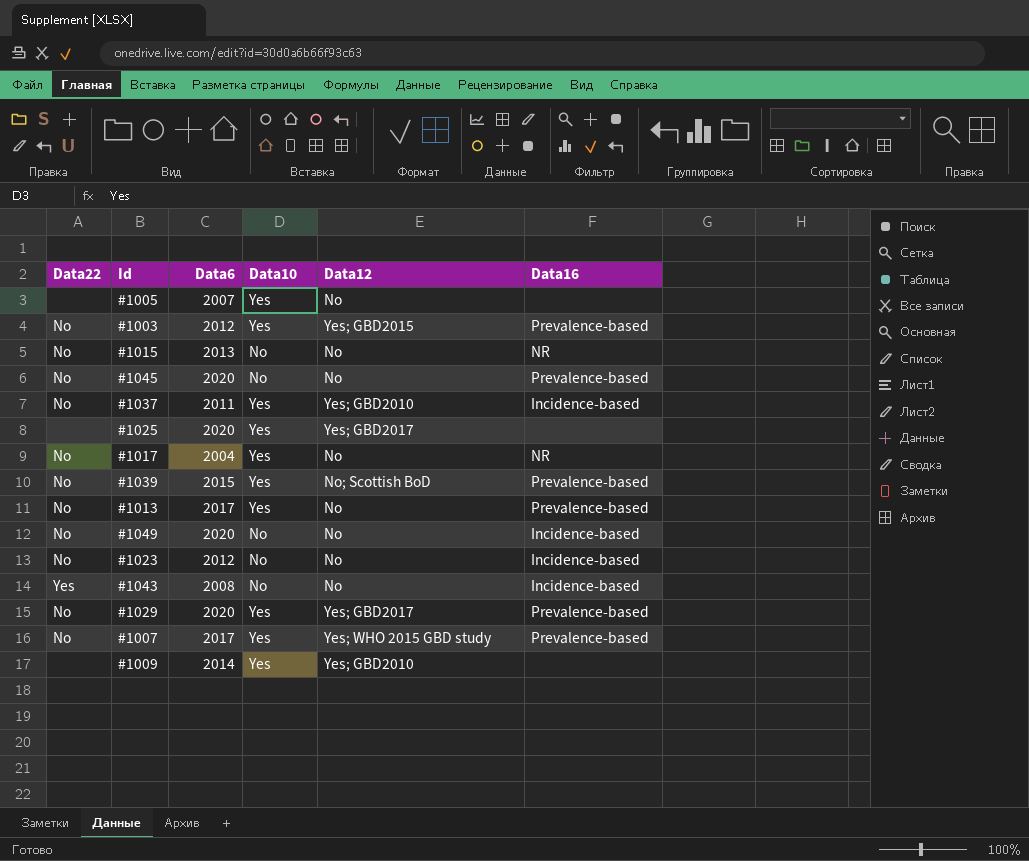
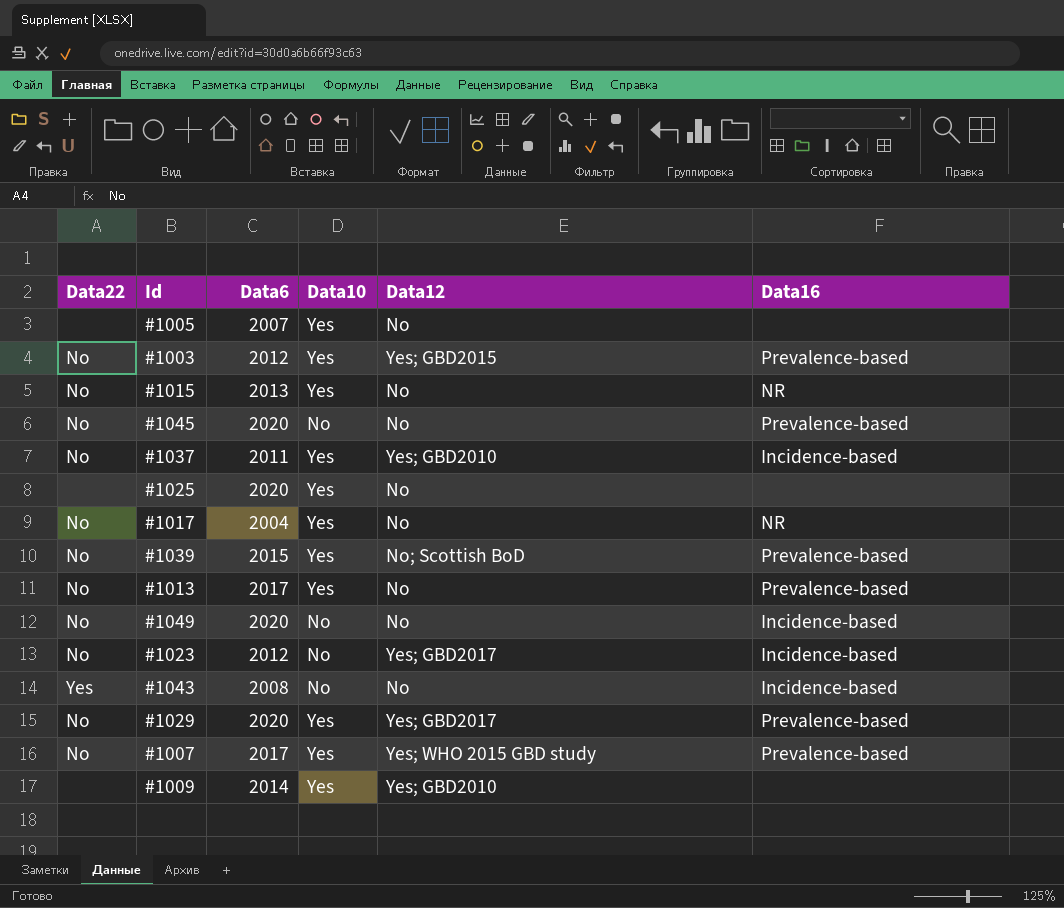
#1015 | Data10: No -> Yes
#1025 | Data12: Yes; GBD2017 -> No
#1023 | Data12: No -> Yes; GBD2017

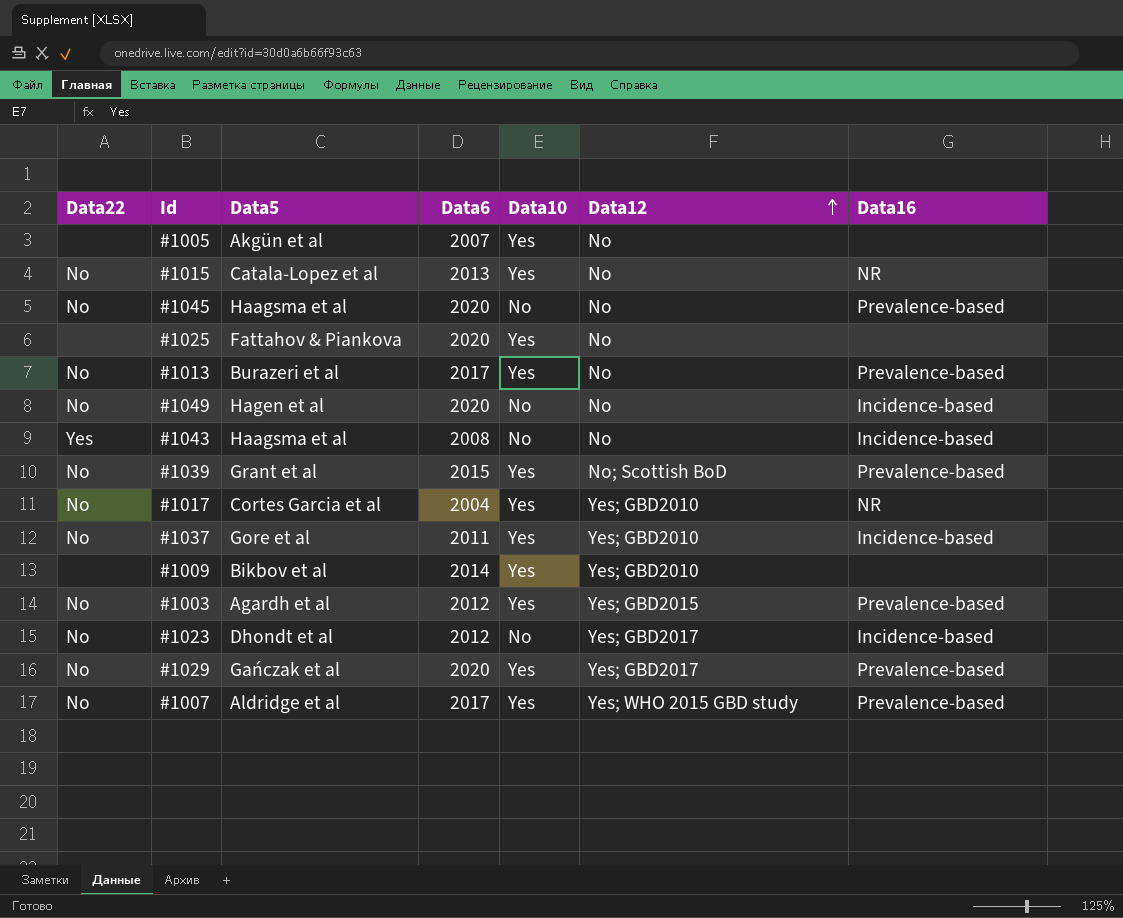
row order: none -> Data12 ascending
column Data5 | position: none -> 3
#1017 | Data12: No -> Yes; GBD2010

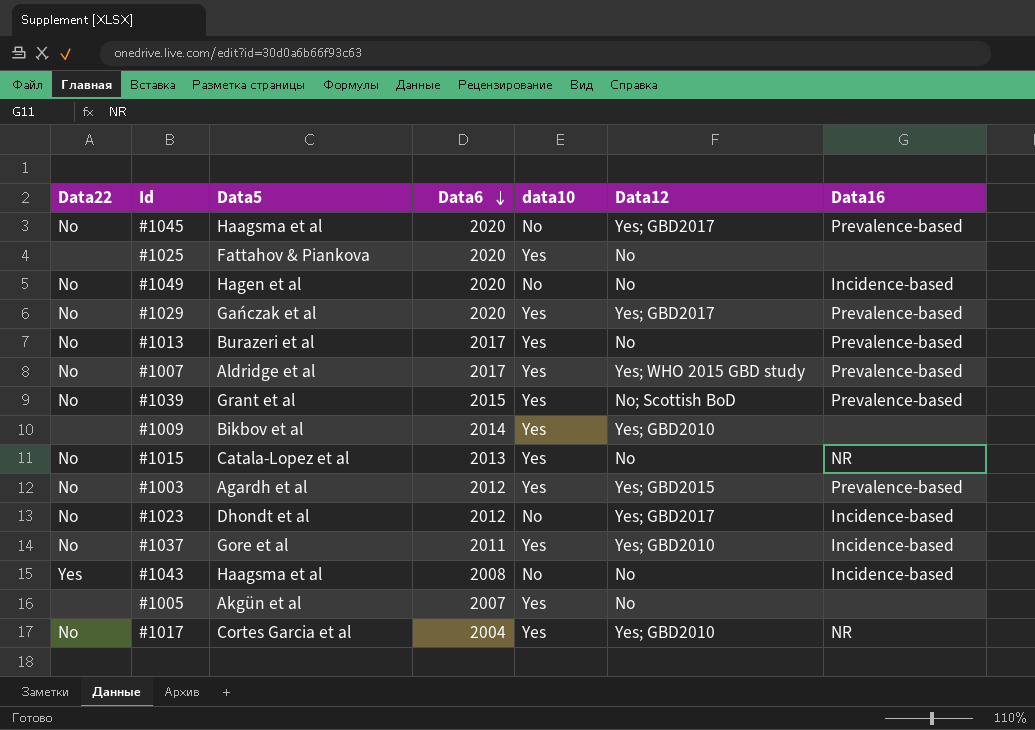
row order: Data12 ascending -> Data6 descending
column name: Data10 -> data10
#1045 | Data12: No -> Yes; GBD2017

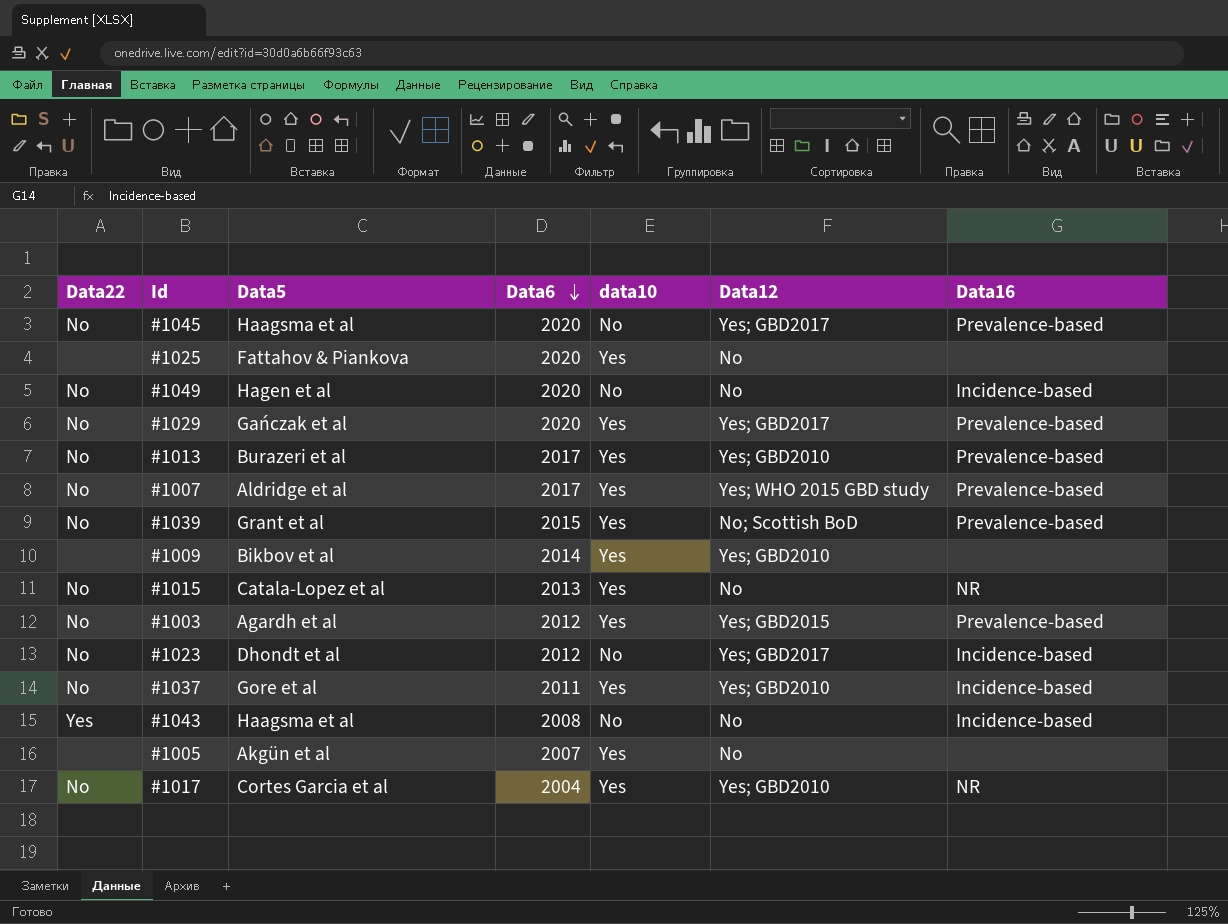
#1013 | Data12: No -> Yes; GBD2010

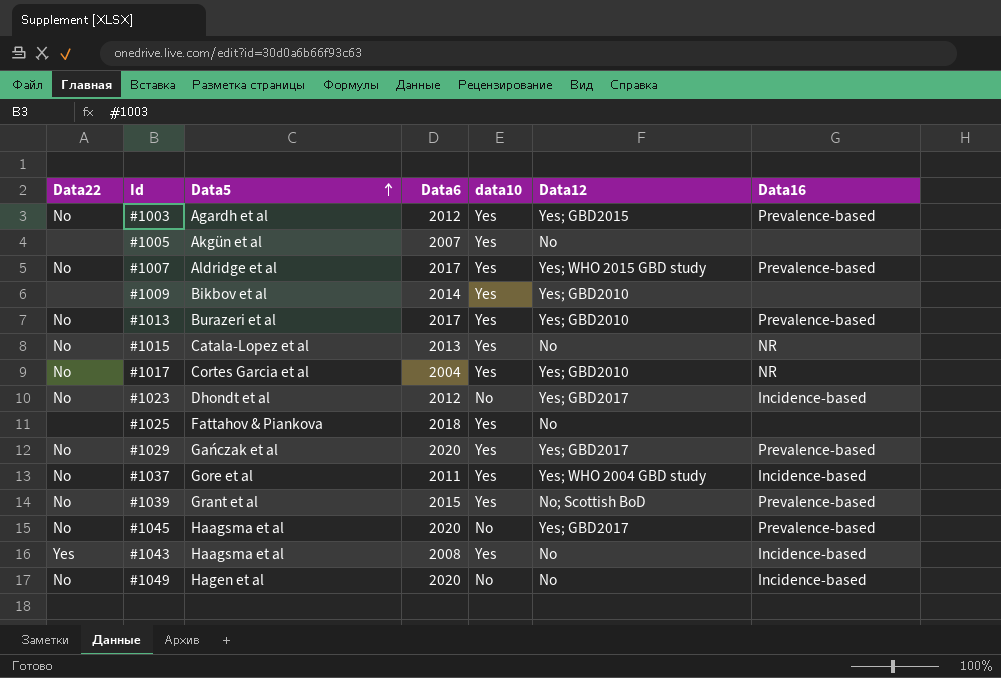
row order: Data6 descending -> Data5 ascending
#1025 | Data6: 2020 -> 2018
#1037 | Data12: Yes; GBD2010 -> Yes; WHO 2004 GBD study
#1043 | data10: No -> Yes

